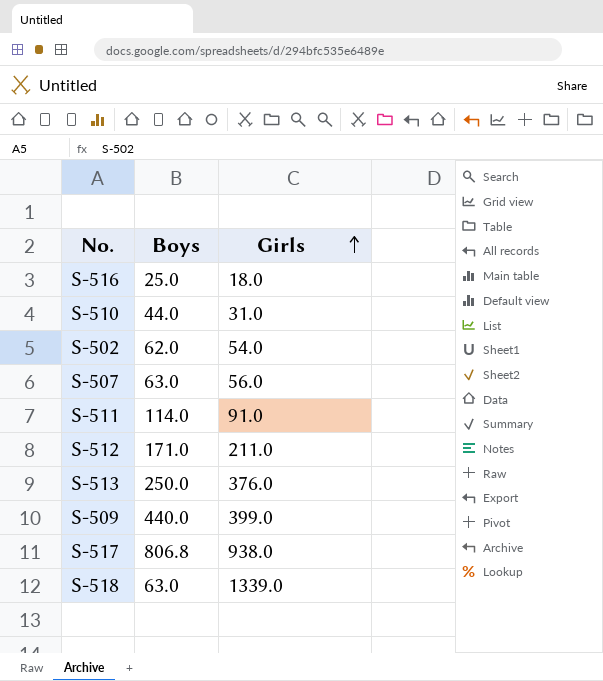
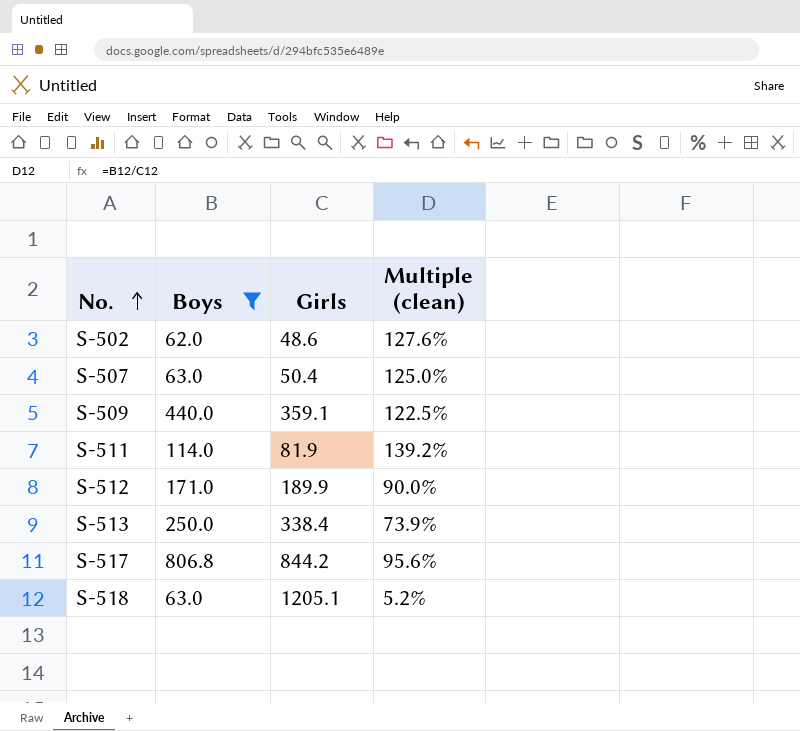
filter: none -> Boys >= 62.0
row order: Girls ascending -> No. ascending
column Multiple (clean) | formula: none -> [Boys] / [Girls]
S-502 | Girls: 54.0 -> 48.6
S-507 | Girls: 56.0 -> 50.4
S-509 | Girls: 399.0 -> 359.1
S-511 | Girls: 91.0 -> 81.9
S-512 | Girls: 211.0 -> 189.9
S-513 | Girls: 376.0 -> 338.4
S-517 | Girls: 938.0 -> 844.2
S-518 | Girls: 1339.0 -> 1205.1

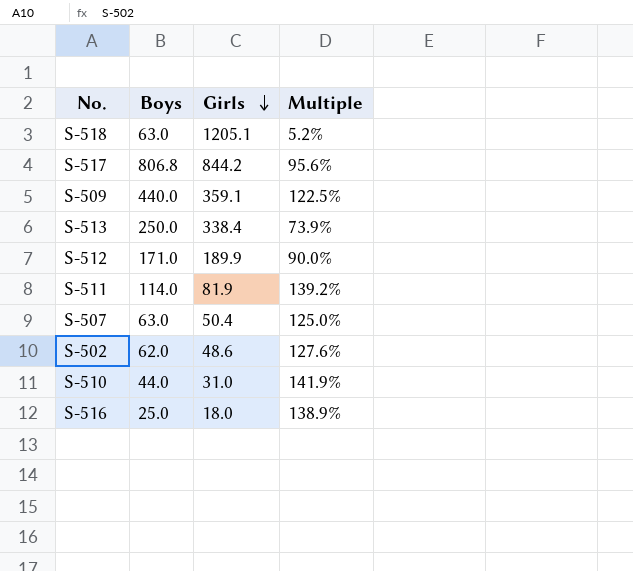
filter: Boys >= 62.0 -> none
row order: No. ascending -> Girls descending
column name: Multiple (clean) -> Multiple

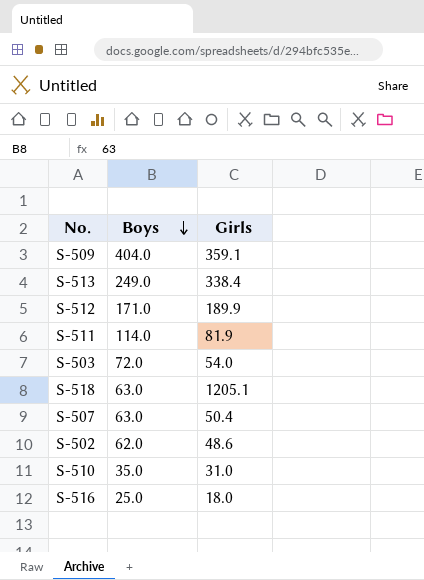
row order: Girls descending -> Boys descending
column Multiple | formula: [Boys] / [Girls] -> none
row S-517: 806.8 | 844.2 | 95.6% -> none
S-509 | Boys: 440.0 -> 404.0
S-513 | Boys: 250.0 -> 249.0
row S-503: none -> 72.0 | 54.0
S-510 | Boys: 44.0 -> 35.0

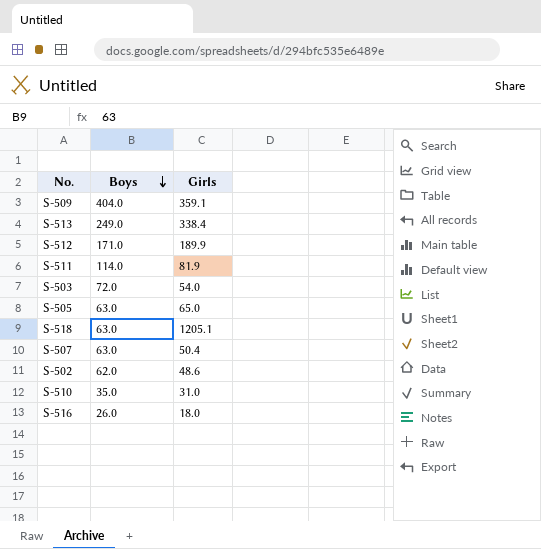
row S-505: none -> 63.0 | 65.0
S-516 | Boys: 25.0 -> 26.0

